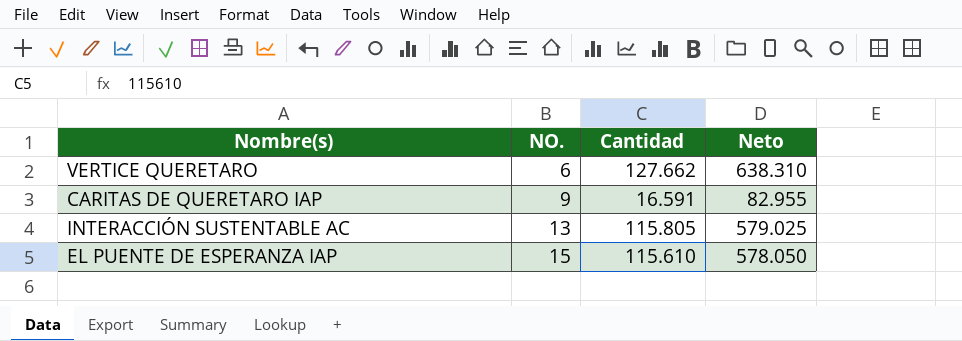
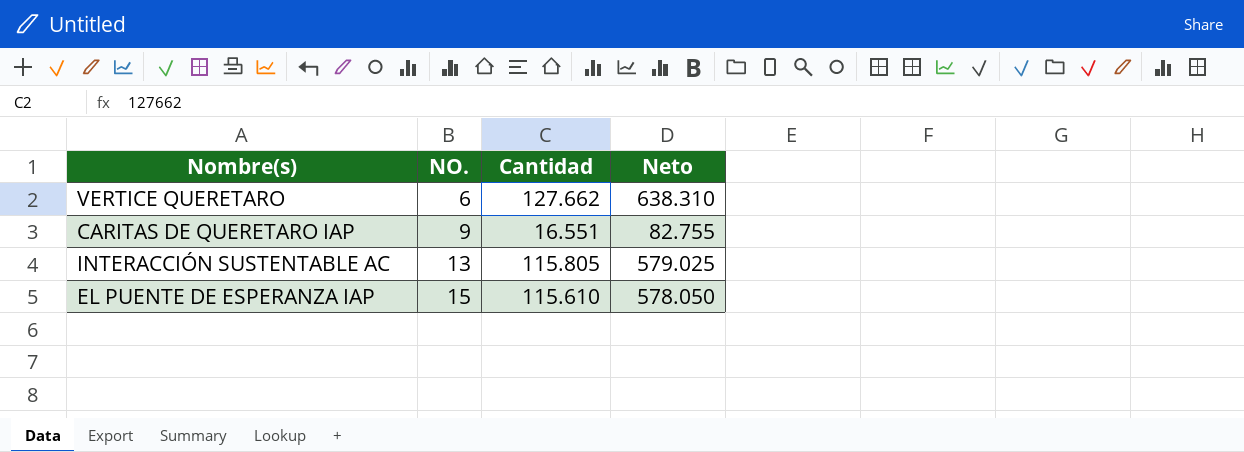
CARITAS DE QUERETARO IAP | Cantidad: 16.591 -> 16.551
CARITAS DE QUERETARO IAP | Neto: 82.955 -> 82.755

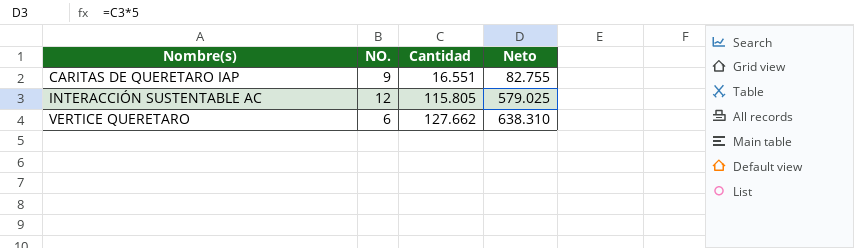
row order: NO. ascending -> Nombre(s) ascending
row EL PUENTE DE ESPERANZA IAP: 15 | 115.610 | 578.050 -> none
INTERACCIÓN SUSTENTABLE AC | NO.: 13 -> 12

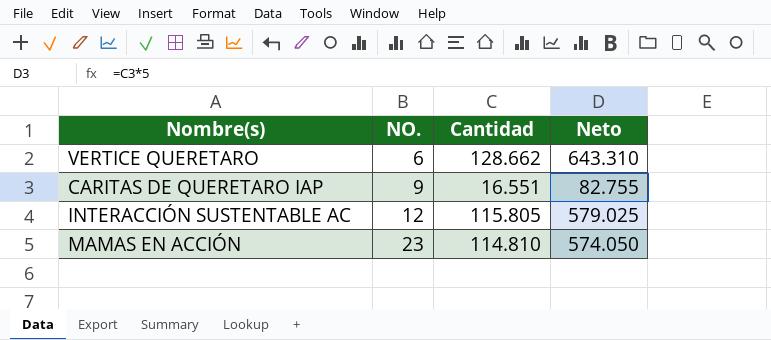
row order: Nombre(s) ascending -> NO. ascending
VERTICE QUERETARO | Cantidad: 127.662 -> 128.662
VERTICE QUERETARO | Neto: 638.310 -> 643.310
row MAMAS EN ACCIÓN: none -> 23 | 114.810 | 574.050

